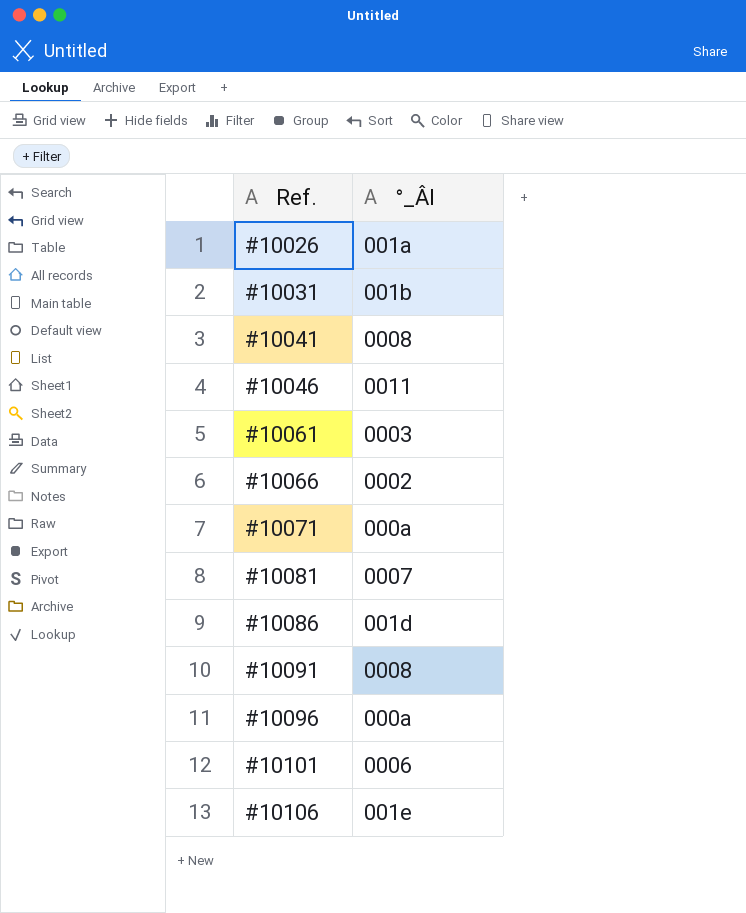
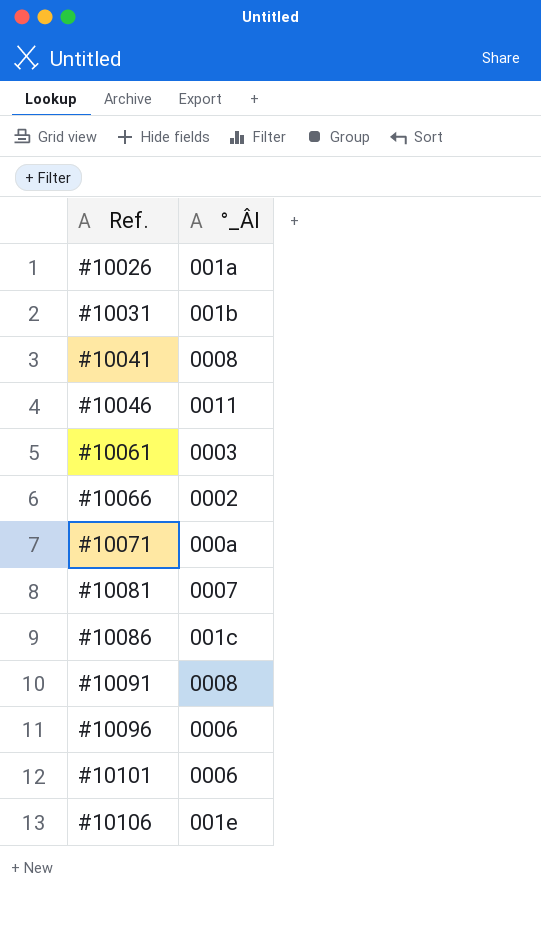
#10086 | °_ÂI: 001d -> 001c
#10096 | °_ÂI: 000a -> 0006

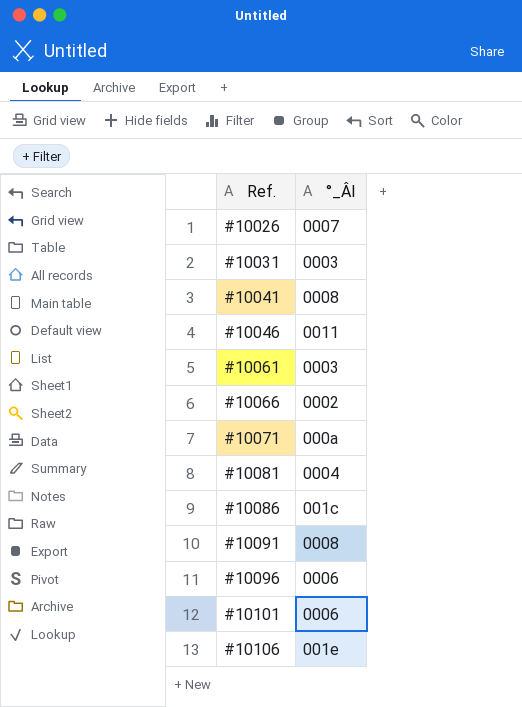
#10026 | °_ÂI: 001a -> 0007
#10031 | °_ÂI: 001b -> 0003
#10081 | °_ÂI: 0007 -> 0004

